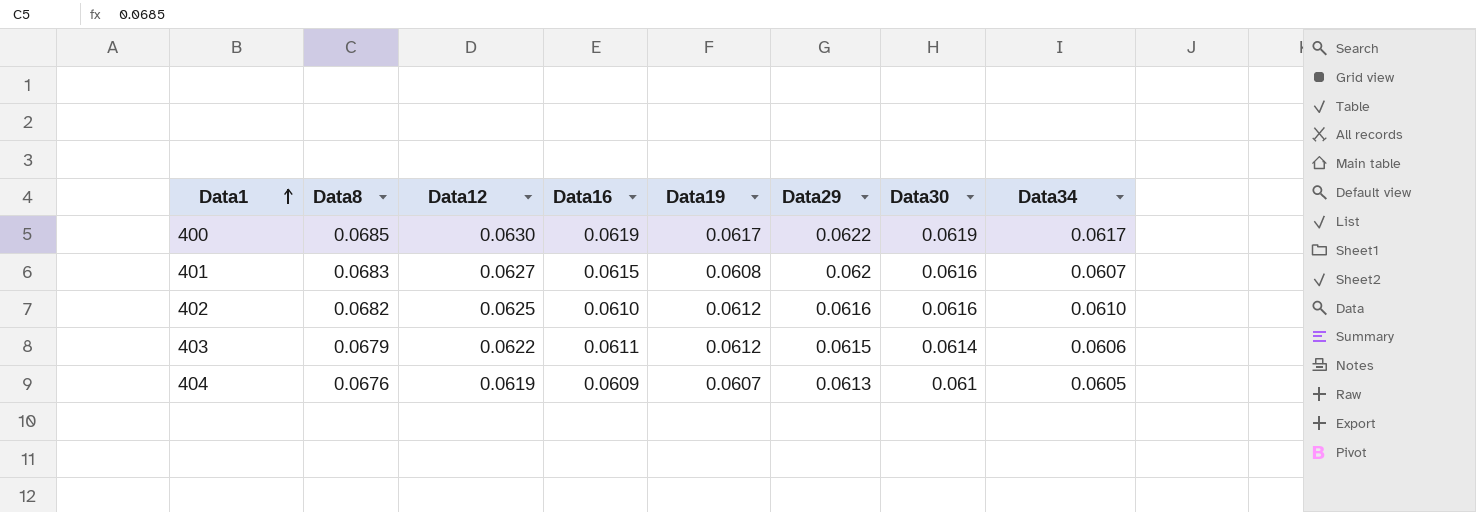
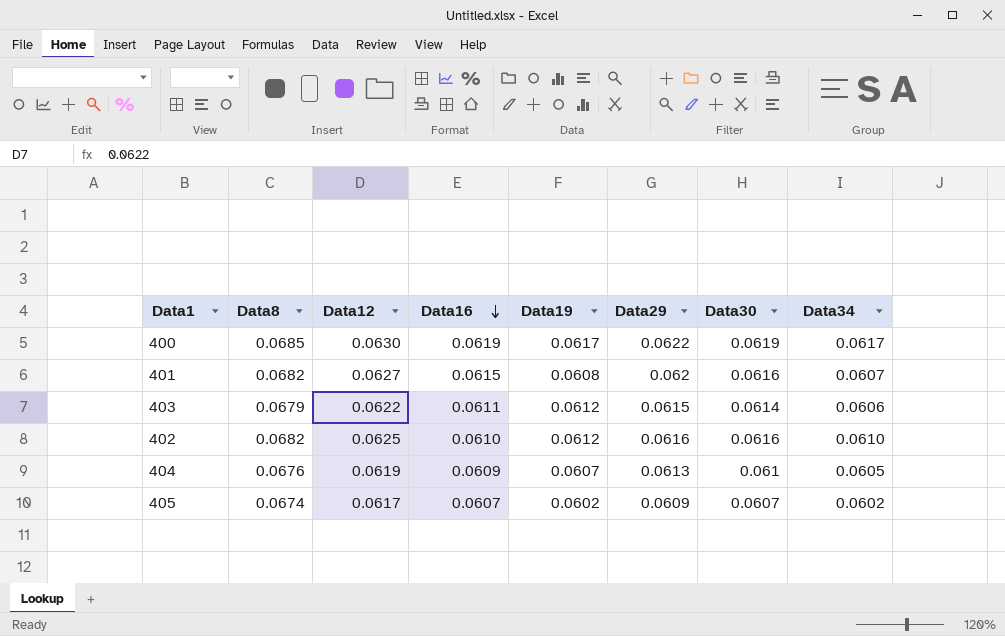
row order: Data1 ascending -> Data16 descending
401 | Data8: 0.0683 -> 0.0682
row 405: none -> 0.0674 | 0.0617 | 0.0607 | 0.0602 | 0.0609 | 0.0607 | 0.0602

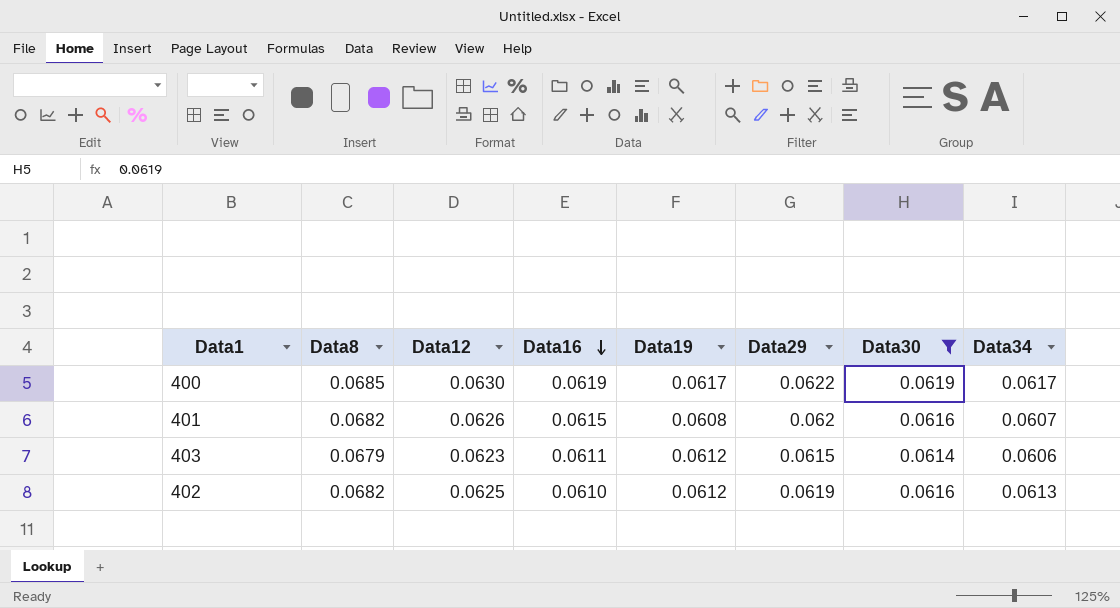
filter: none -> Data30 >= 0.0614
401 | Data12: 0.0627 -> 0.0626
403 | Data12: 0.0622 -> 0.0623
402 | Data29: 0.0616 -> 0.0619
402 | Data34: 0.0610 -> 0.0613

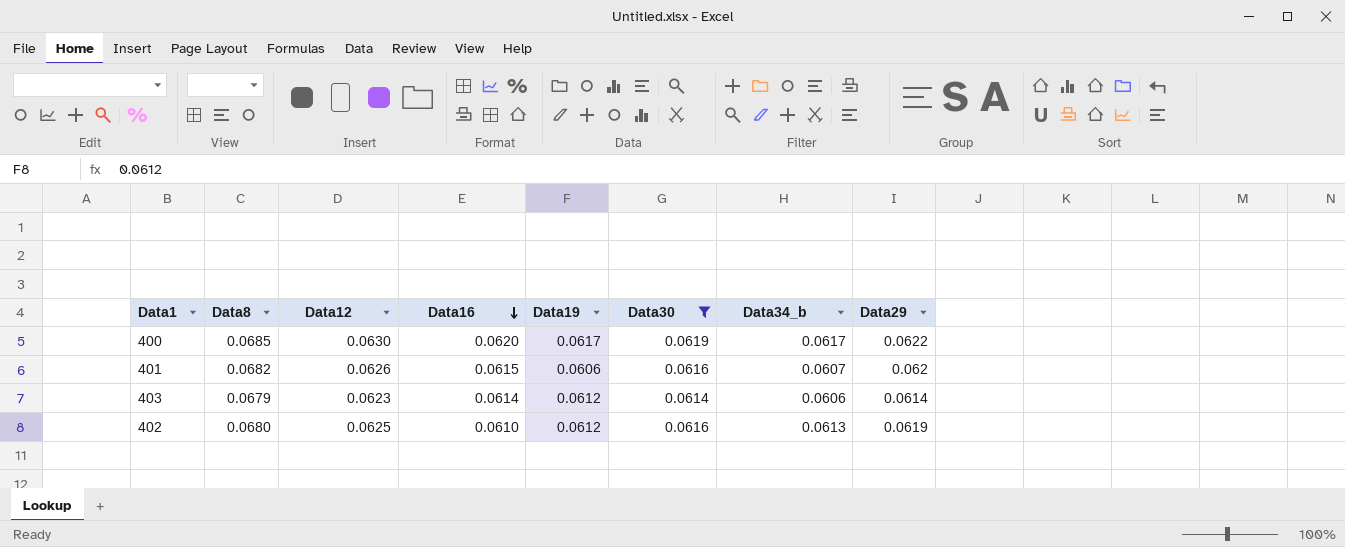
column name: Data34 -> Data34_b
column Data29 | position: 6 -> 8
400 | Data16: 0.0619 -> 0.0620
401 | Data19: 0.0608 -> 0.0606
403 | Data16: 0.0611 -> 0.0614
403 | Data29: 0.0615 -> 0.0614
402 | Data8: 0.0682 -> 0.0680

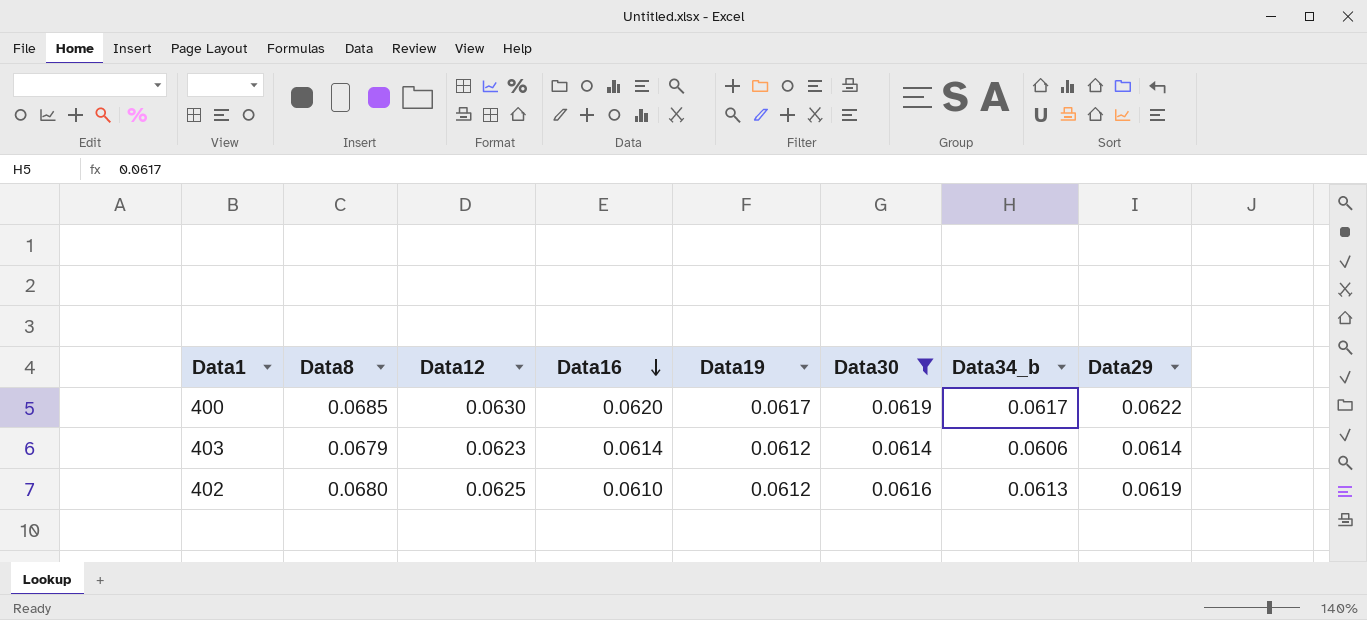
row 401: 0.0682 | 0.0626 | 0.0615 | 0.0606 | 0.0616 | 0.0607 | 0.062 -> none

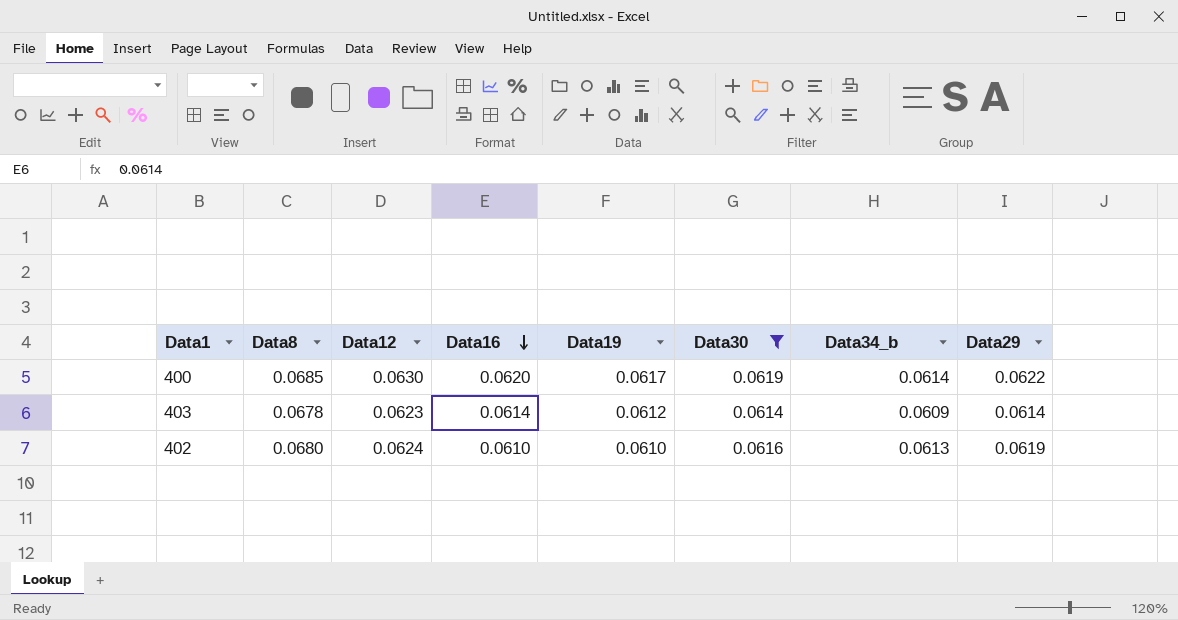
400 | Data34_b: 0.0617 -> 0.0614
403 | Data8: 0.0679 -> 0.0678
403 | Data34_b: 0.0606 -> 0.0609
402 | Data12: 0.0625 -> 0.0624
402 | Data19: 0.0612 -> 0.0610

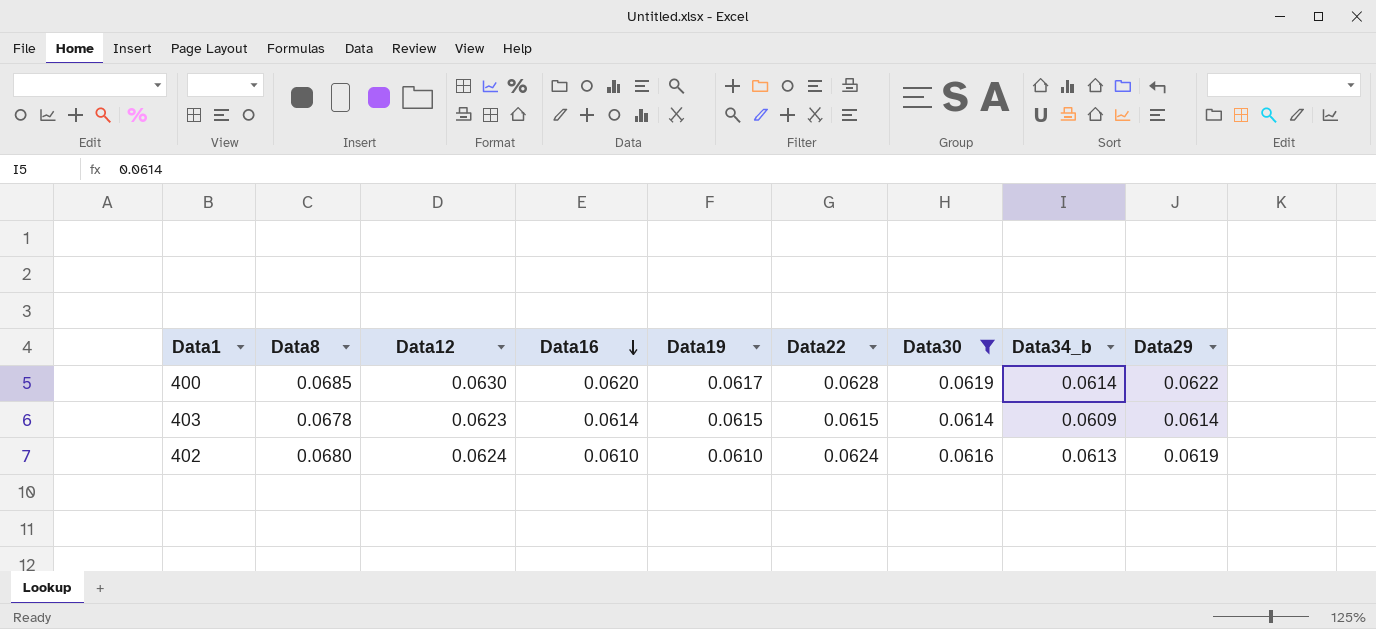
column Data22 | position: none -> 6
403 | Data19: 0.0612 -> 0.0615

